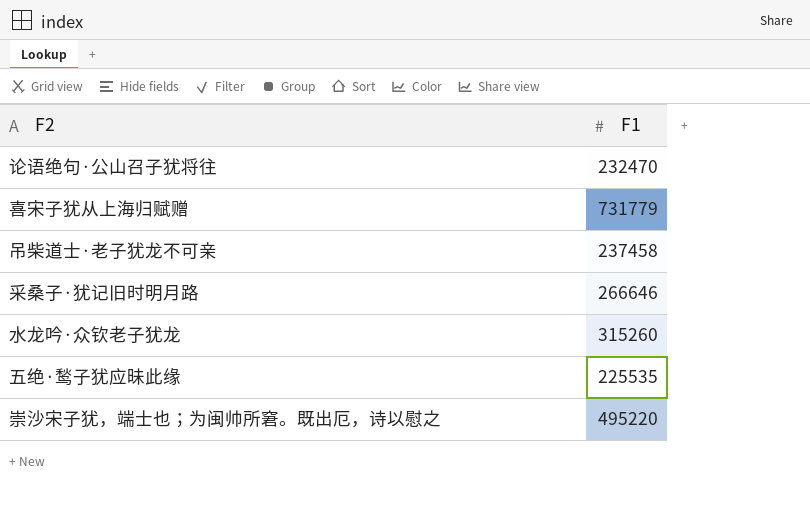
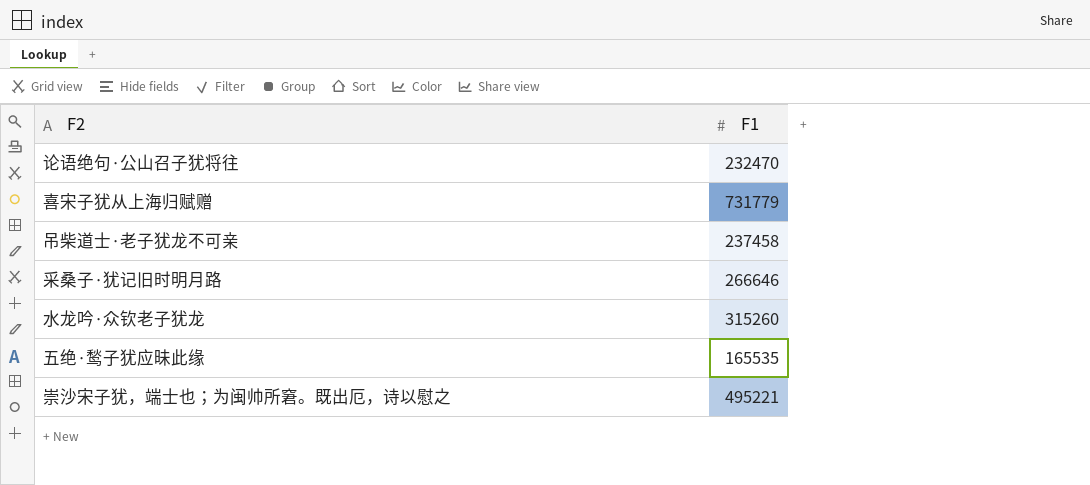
五绝·鹙子犹应昧此缘 | F1: 225535 -> 165535
崇沙宋子犹，端士也；为闽帅所窘。既出厄，诗以慰之 | F1: 495220 -> 495221

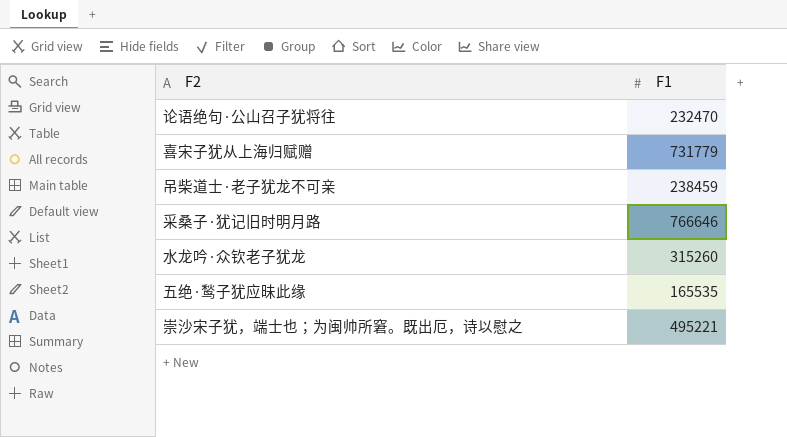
吊柴道士·老子犹龙不可亲 | F1: 237458 -> 238459
采桑子·犹记旧时明月路 | F1: 266646 -> 766646

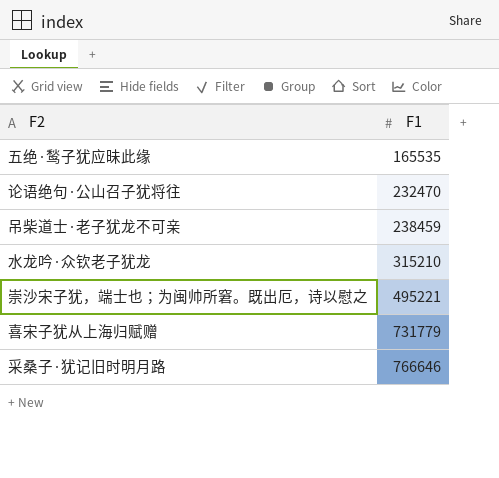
row order: none -> F1 ascending
水龙吟·众钦老子犹龙 | F1: 315260 -> 315210

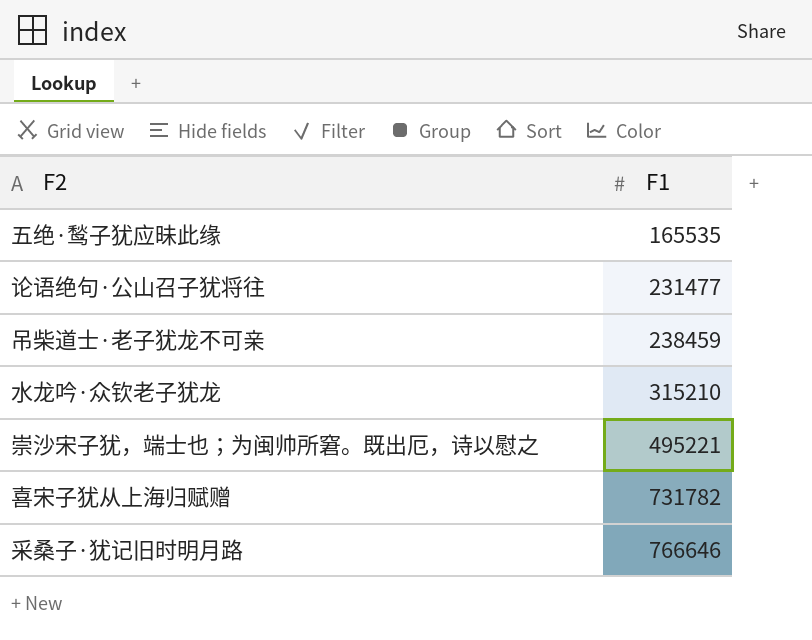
论语绝句·公山召子犹将往 | F1: 232470 -> 231477
喜宋子犹从上海归赋赠 | F1: 731779 -> 731782

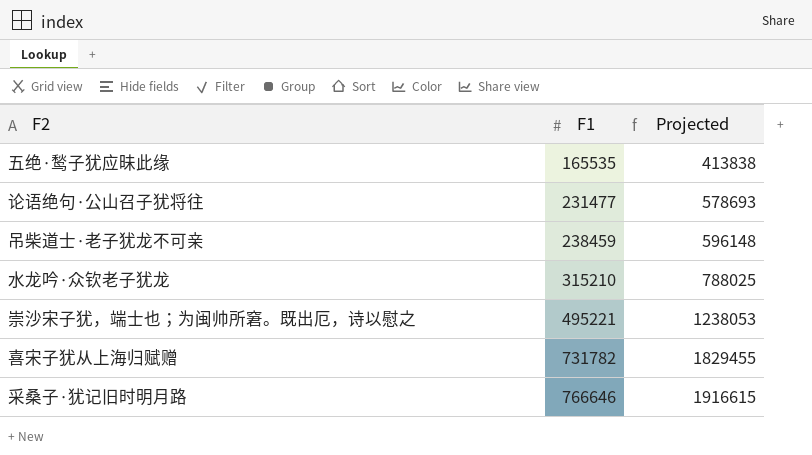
column Projected | formula: none -> [F1] * 2.5

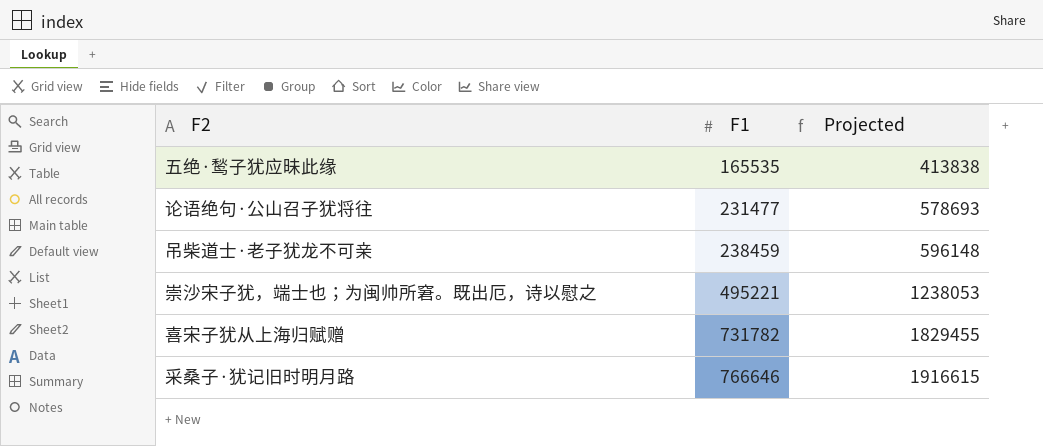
row 水龙吟·众钦老子犹龙: 315210 | 788025 -> none

